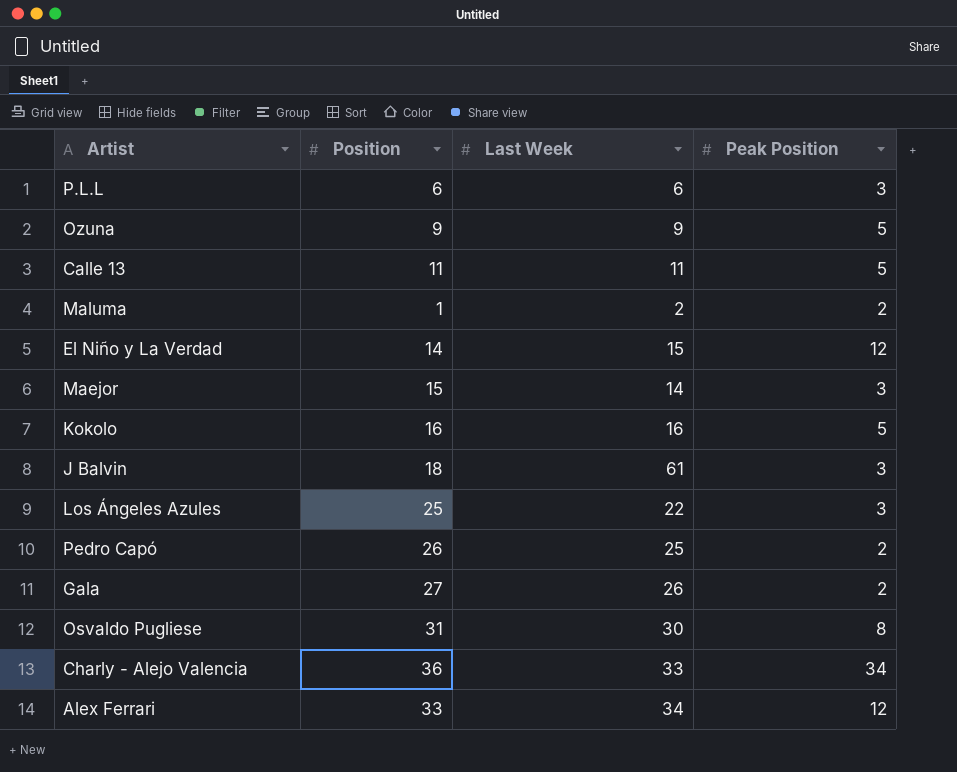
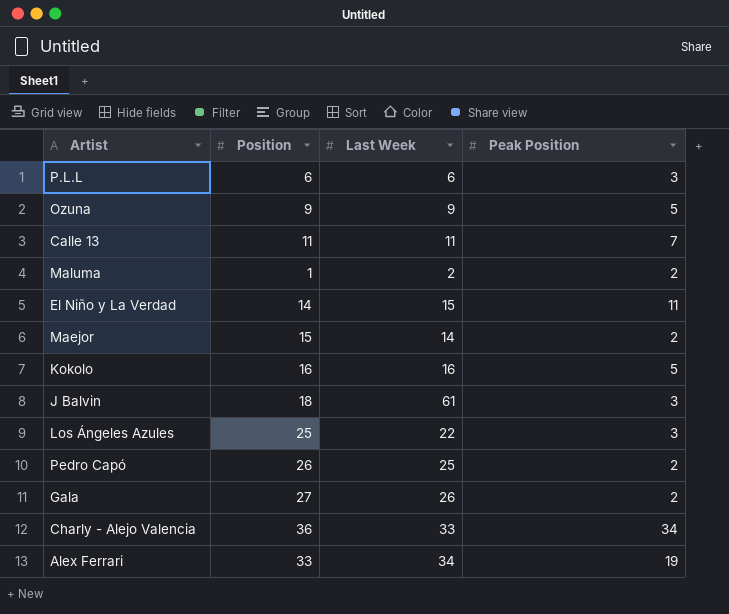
row Osvaldo Pugliese: 31 | 30 | 8 -> none
Calle 13 | Peak Position: 5 -> 7
El Niño y La Verdad | Peak Position: 12 -> 11
Maejor | Peak Position: 3 -> 2
Alex Ferrari | Peak Position: 12 -> 19

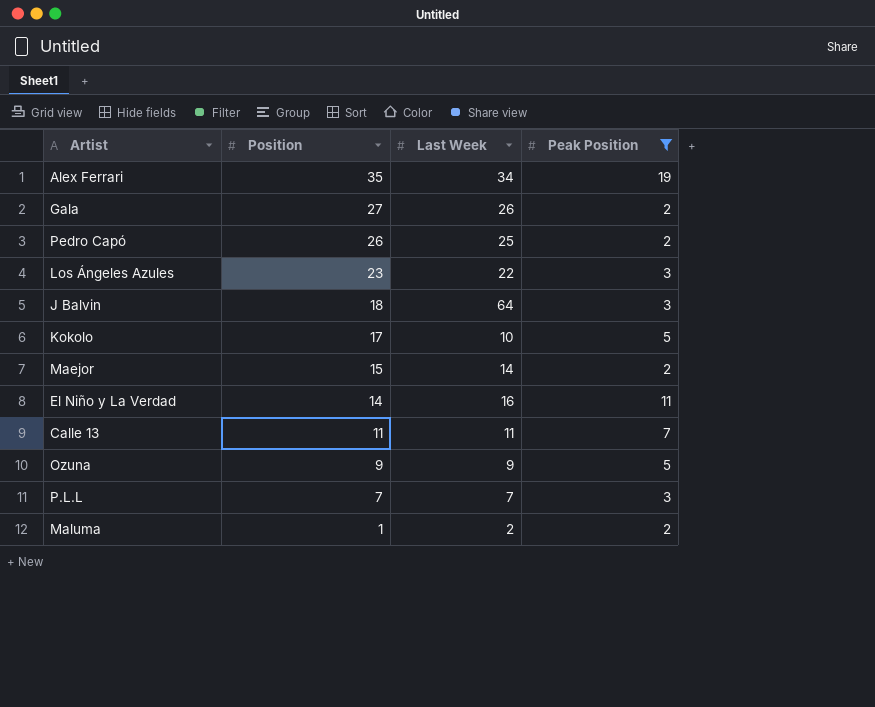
filter: none -> Peak Position != 34
row order: none -> Position descending
Alex Ferrari | Position: 33 -> 35
Los Ángeles Azules | Position: 25 -> 23
J Balvin | Last Week: 61 -> 64
Kokolo | Position: 16 -> 17
Kokolo | Last Week: 16 -> 10
El Niño y La Verdad | Last Week: 15 -> 16
P.L.L | Position: 6 -> 7
P.L.L | Last Week: 6 -> 7

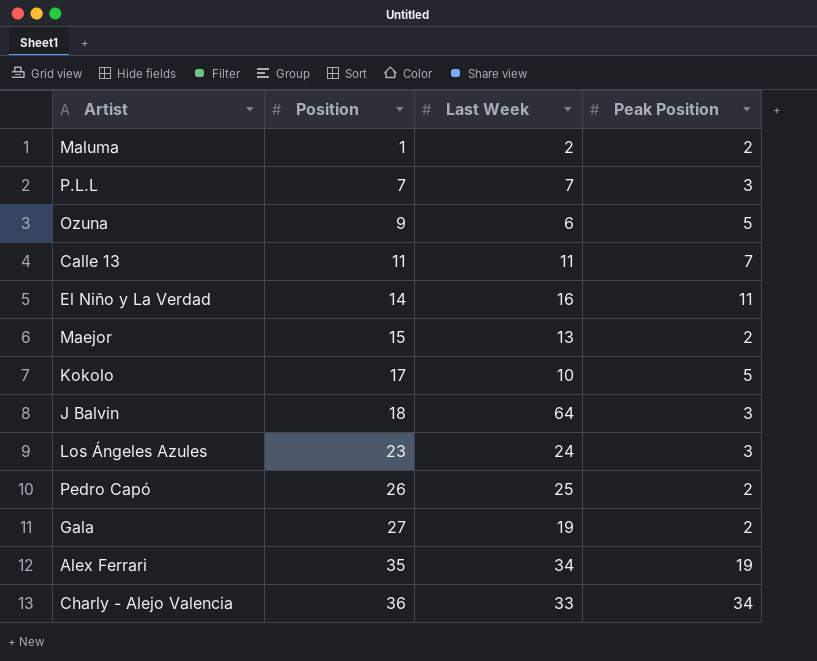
filter: Peak Position != 34 -> none
row order: Position descending -> Position ascending
Ozuna | Last Week: 9 -> 6
Maejor | Last Week: 14 -> 13
Los Ángeles Azules | Last Week: 22 -> 24
Gala | Last Week: 26 -> 19

